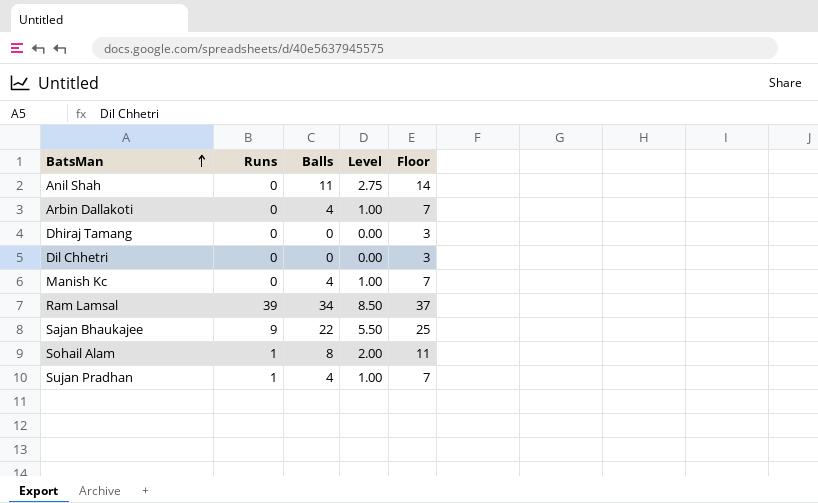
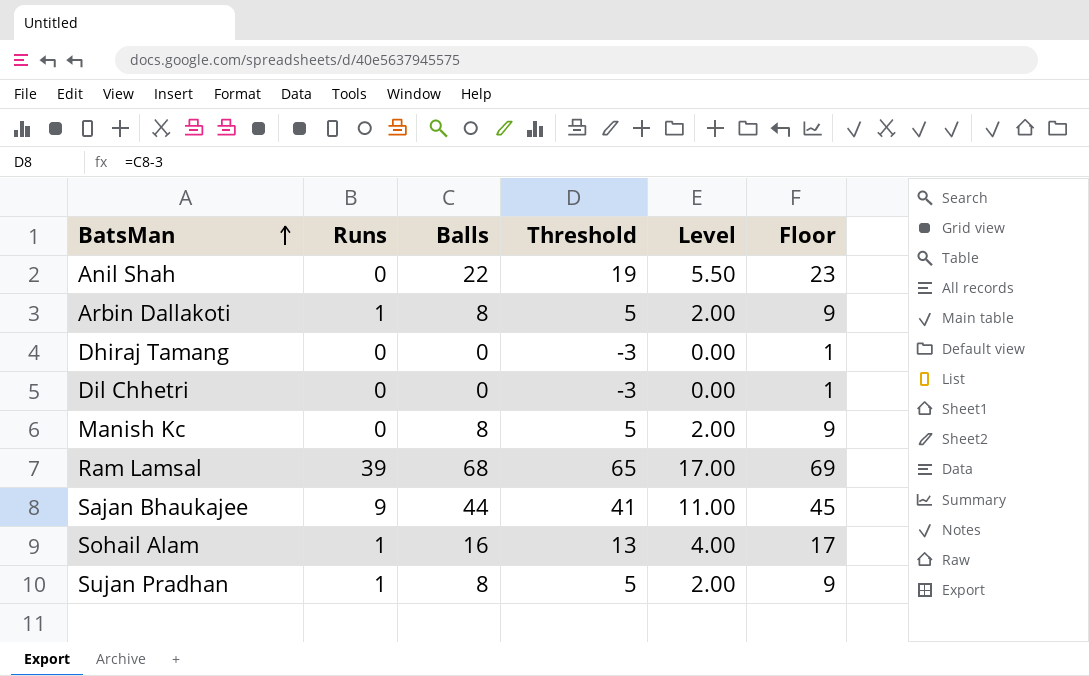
column Threshold | formula: none -> [Balls] - 3
column Floor | formula: [Balls] + 3 -> [Balls] + 1
Anil Shah | Balls: 11 -> 22
Anil Shah | Level: 2.75 -> 5.50
Arbin Dallakoti | Runs: 0 -> 1
Arbin Dallakoti | Balls: 4 -> 8
Arbin Dallakoti | Level: 1.00 -> 2.00
Manish Kc | Balls: 4 -> 8
Manish Kc | Level: 1.00 -> 2.00
Ram Lamsal | Balls: 34 -> 68
Ram Lamsal | Level: 8.50 -> 17.00
Sajan Bhaukajee | Balls: 22 -> 44
Sajan Bhaukajee | Level: 5.50 -> 11.00
Sohail Alam | Balls: 8 -> 16
Sohail Alam | Level: 2.00 -> 4.00
Sujan Pradhan | Balls: 4 -> 8
Sujan Pradhan | Level: 1.00 -> 2.00

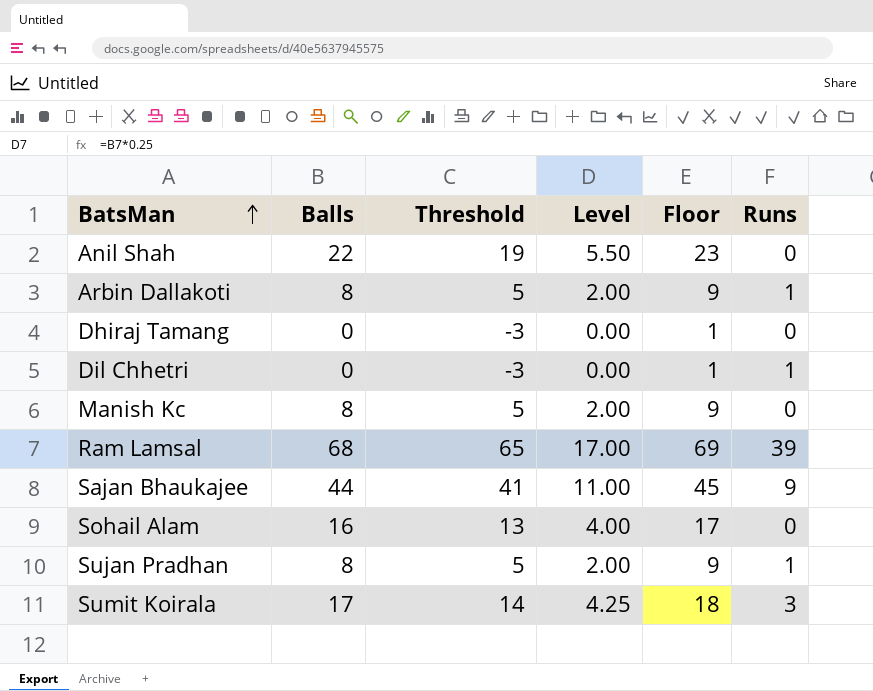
column Runs | position: 2 -> 6
Dil Chhetri | Runs: 0 -> 1
Sohail Alam | Runs: 1 -> 0
row Sumit Koirala: none -> 17 | 14 | 4.25 | 18 | 3

